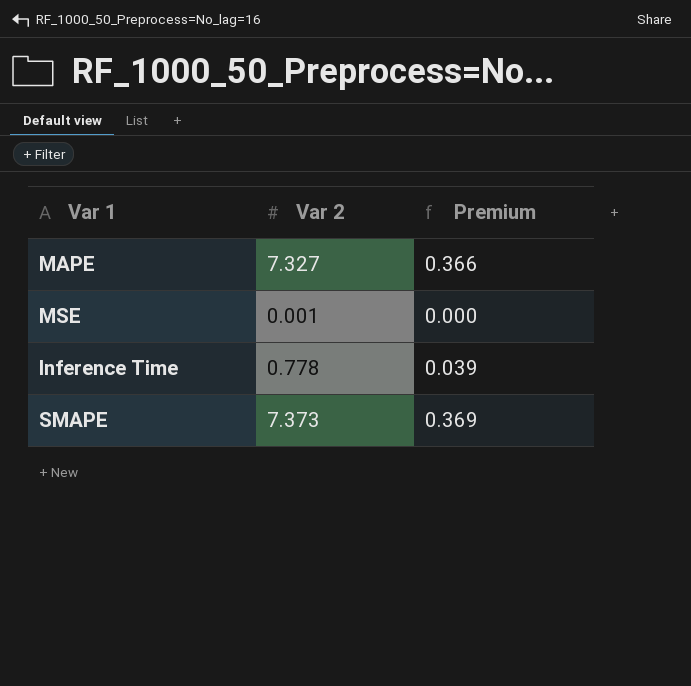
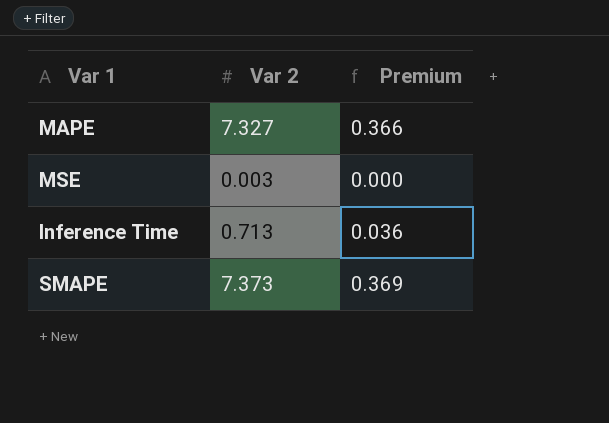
MSE | Var 2: 0.001 -> 0.003
Inference Time | Var 2: 0.778 -> 0.713
Inference Time | Premium: 0.039 -> 0.036

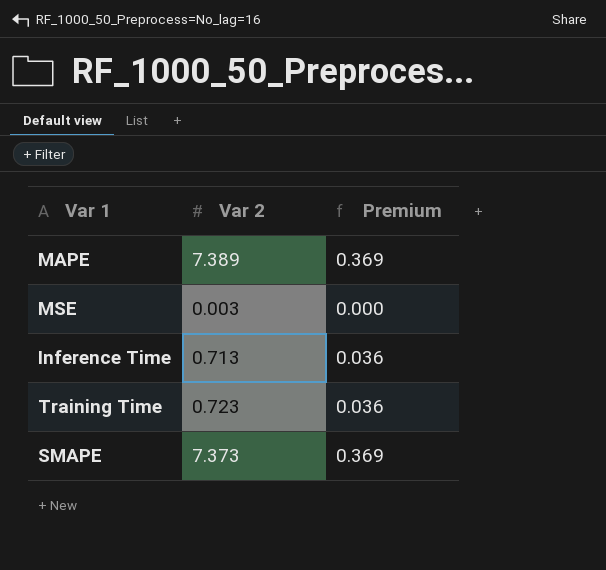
MAPE | Var 2: 7.327 -> 7.389
MAPE | Premium: 0.366 -> 0.369
row Training Time: none -> 0.723 | 0.036

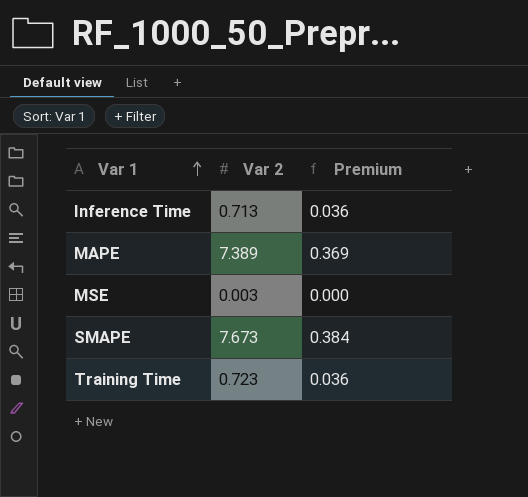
row order: none -> Var 1 ascending
SMAPE | Var 2: 7.373 -> 7.673
SMAPE | Premium: 0.369 -> 0.384

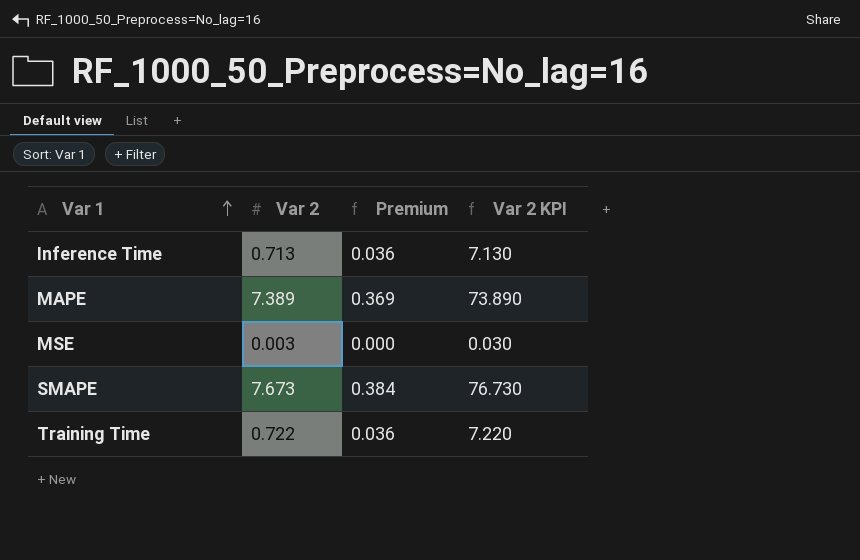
column Var 2 KPI | formula: none -> [Var 2] * 10
Training Time | Var 2: 0.723 -> 0.722

